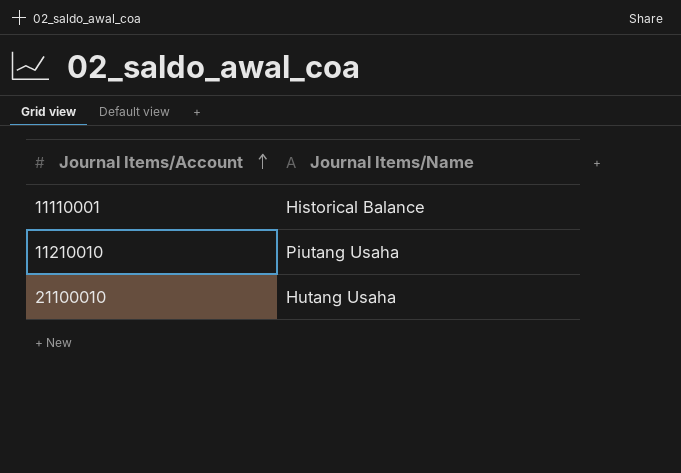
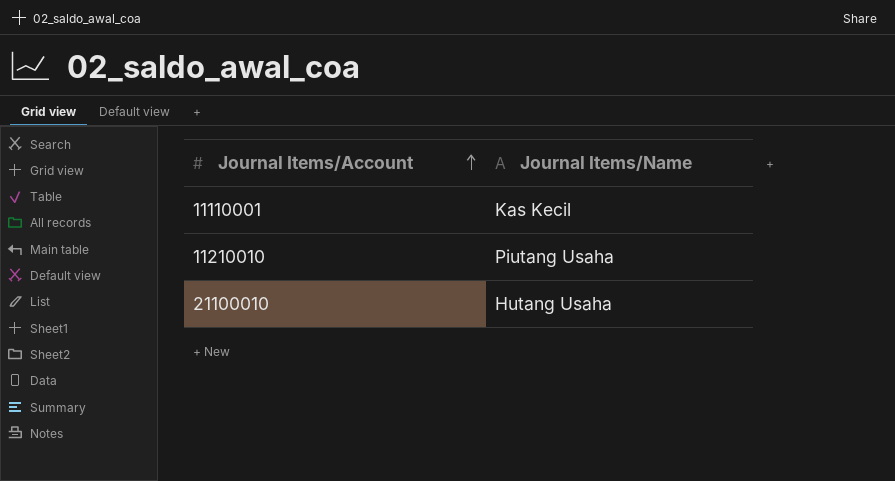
11110001 | Journal Items/Name: Historical Balance -> Kas Kecil

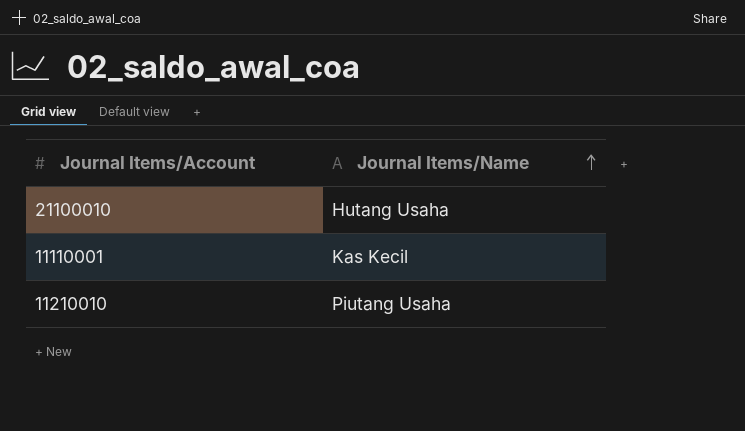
row order: Journal Items/Account ascending -> Journal Items/Name ascending

